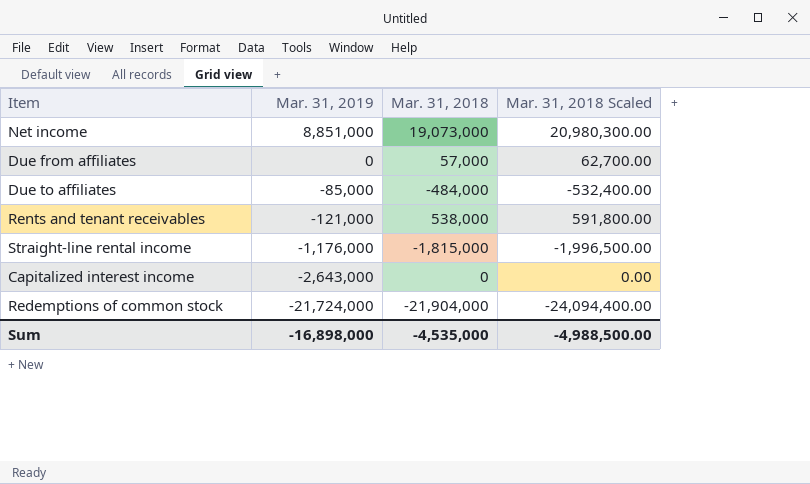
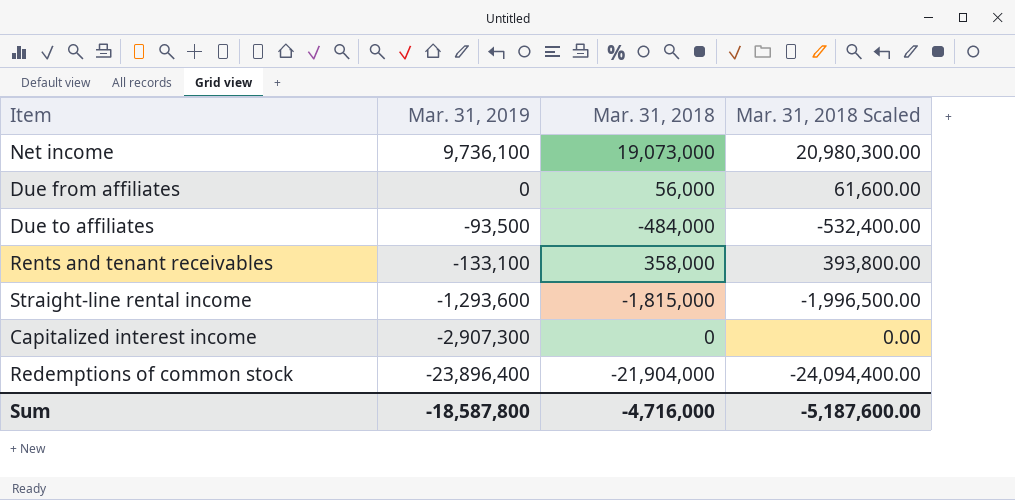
Net income | Mar. 31, 2019: 8,851,000 -> 9,736,100
Due from affiliates | Mar. 31, 2018: 57,000 -> 56,000
Due from affiliates | Mar. 31, 2018 Scaled: 62,700.00 -> 61,600.00
Due to affiliates | Mar. 31, 2019: -85,000 -> -93,500
Rents and tenant receivables | Mar. 31, 2019: -121,000 -> -133,100
Rents and tenant receivables | Mar. 31, 2018: 538,000 -> 358,000
Rents and tenant receivables | Mar. 31, 2018 Scaled: 591,800.00 -> 393,800.00
Straight-line rental income | Mar. 31, 2019: -1,176,000 -> -1,293,600
Capitalized interest income | Mar. 31, 2019: -2,643,000 -> -2,907,300
Redemptions of common stock | Mar. 31, 2019: -21,724,000 -> -23,896,400
Sum | Mar. 31, 2019: -16,898,000 -> -18,587,800
Sum | Mar. 31, 2018: -4,535,000 -> -4,716,000
Sum | Mar. 31, 2018 Scaled: -4,988,500.00 -> -5,187,600.00

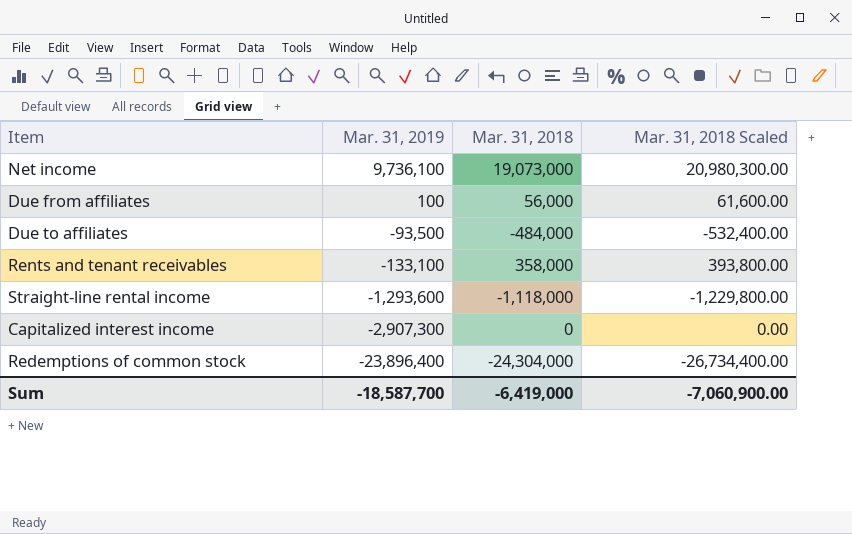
Due from affiliates | Mar. 31, 2019: 0 -> 100
Straight-line rental income | Mar. 31, 2018: -1,815,000 -> -1,118,000
Straight-line rental income | Mar. 31, 2018 Scaled: -1,996,500.00 -> -1,229,800.00
Redemptions of common stock | Mar. 31, 2018: -21,904,000 -> -24,304,000
Redemptions of common stock | Mar. 31, 2018 Scaled: -24,094,400.00 -> -26,734,400.00
Sum | Mar. 31, 2019: -18,587,800 -> -18,587,700
Sum | Mar. 31, 2018: -4,716,000 -> -6,419,000
Sum | Mar. 31, 2018 Scaled: -5,187,600.00 -> -7,060,900.00

